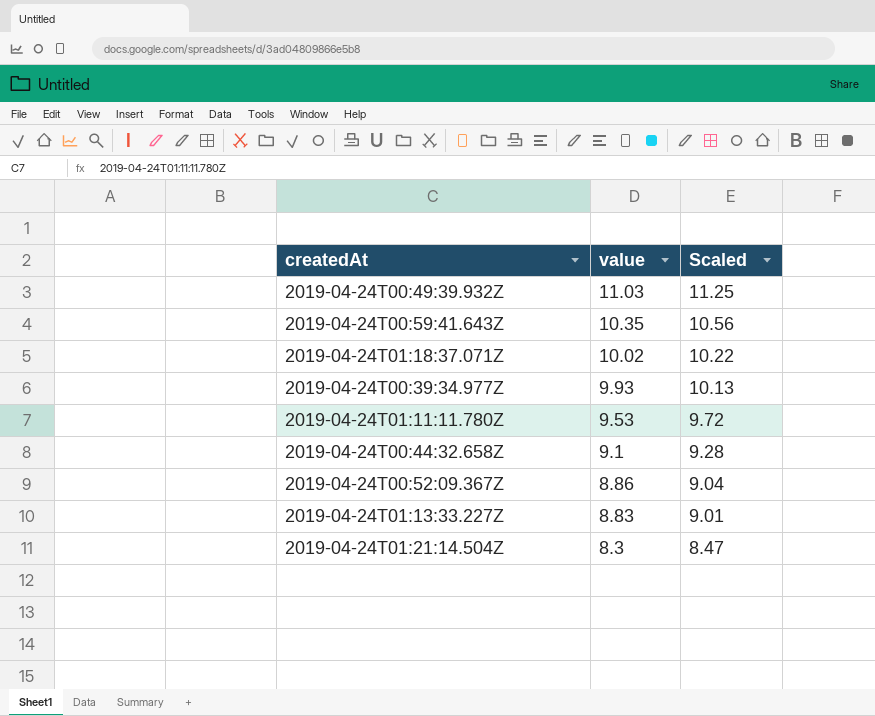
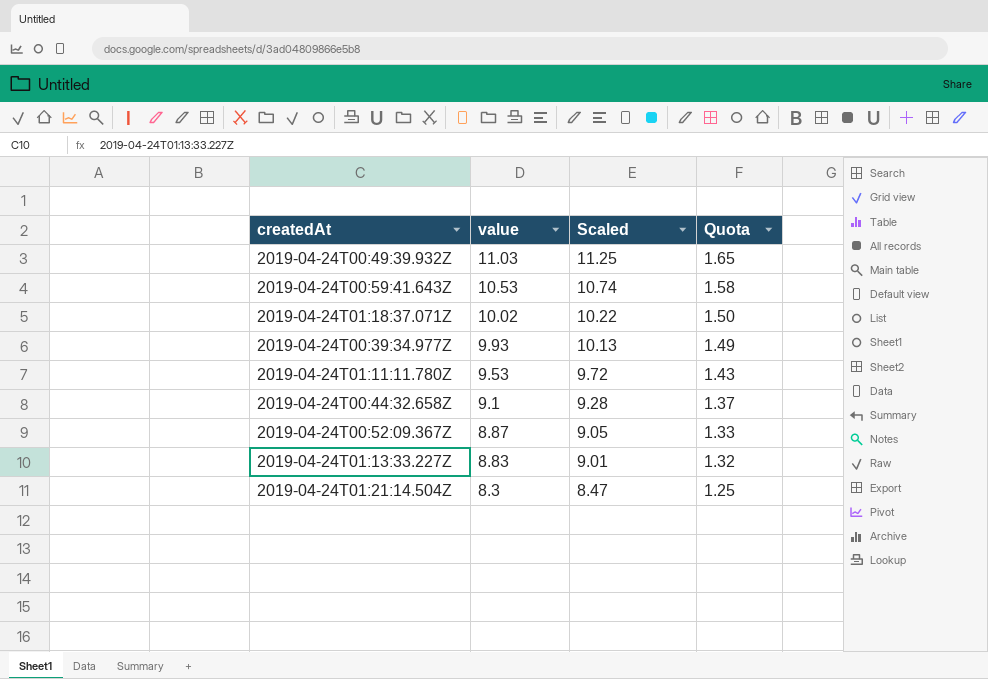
column Quota | formula: none -> [value] * 0.15
2019-04-24T00:59:41.643Z | value: 10.35 -> 10.53
2019-04-24T00:59:41.643Z | Scaled: 10.56 -> 10.74
2019-04-24T00:52:09.367Z | value: 8.86 -> 8.87
2019-04-24T00:52:09.367Z | Scaled: 9.04 -> 9.05

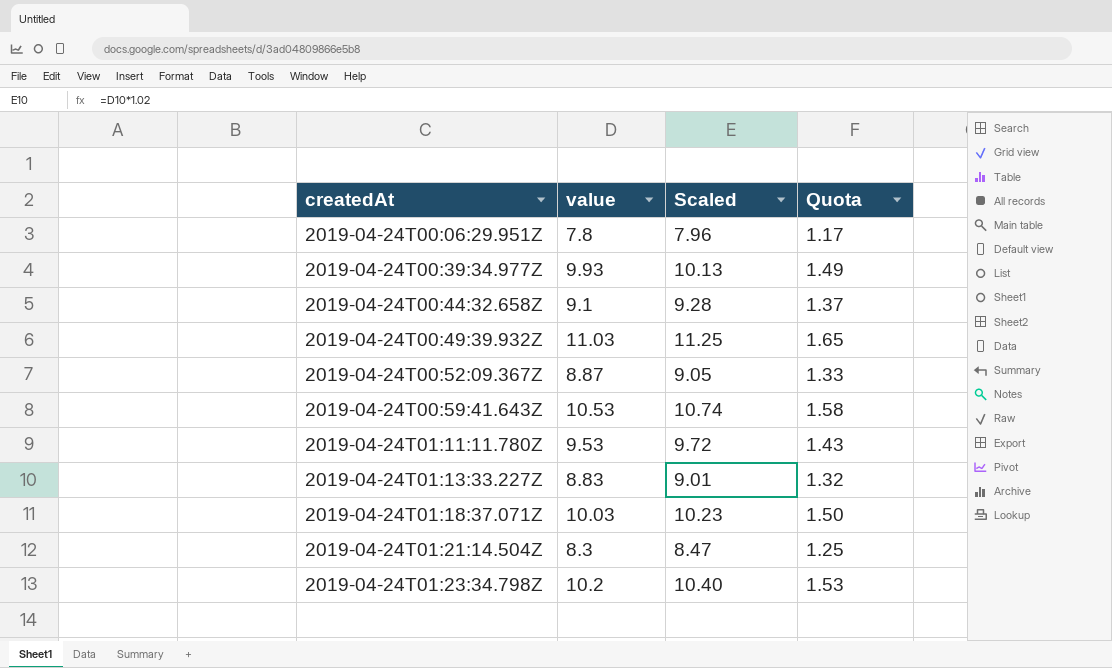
row order: value descending -> createdAt ascending
row 2019-04-24T00:06:29.951Z: none -> 7.8 | 7.96 | 1.17
2019-04-24T01:18:37.071Z | value: 10.02 -> 10.03
2019-04-24T01:18:37.071Z | Scaled: 10.22 -> 10.23
row 2019-04-24T01:23:34.798Z: none -> 10.2 | 10.40 | 1.53

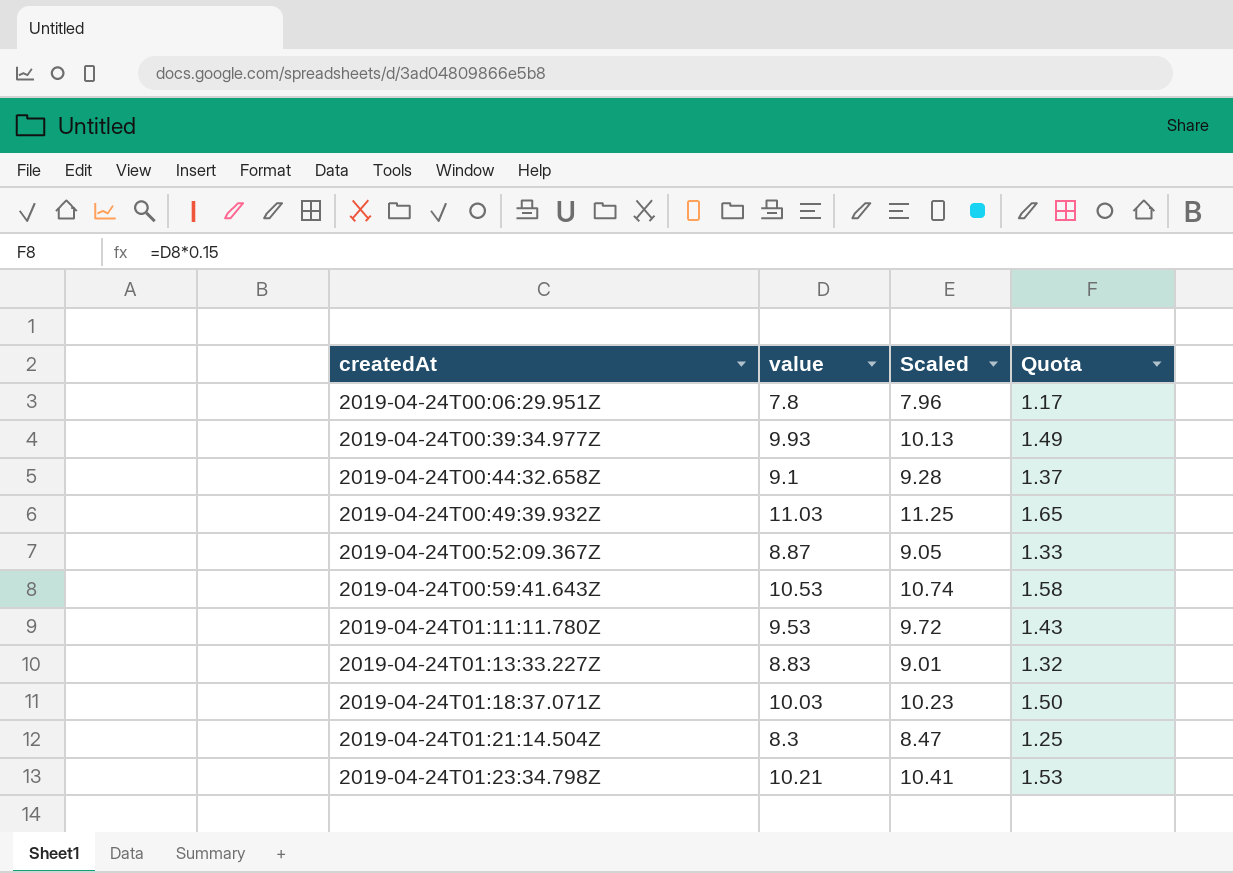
2019-04-24T01:23:34.798Z | value: 10.2 -> 10.21
2019-04-24T01:23:34.798Z | Scaled: 10.40 -> 10.41

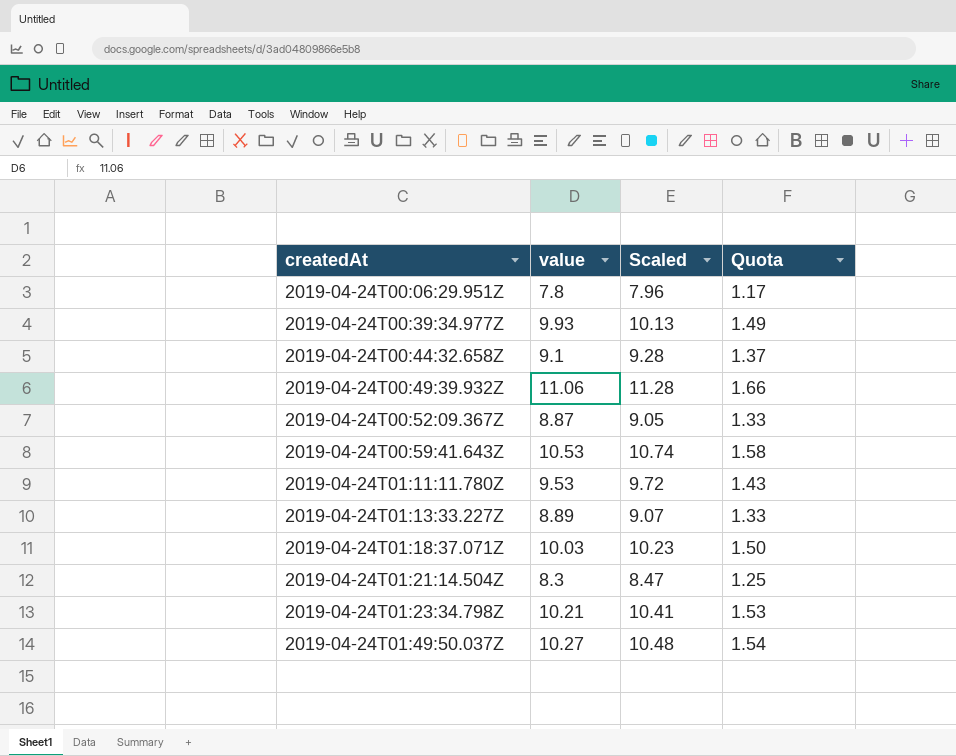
2019-04-24T00:49:39.932Z | value: 11.03 -> 11.06
2019-04-24T00:49:39.932Z | Scaled: 11.25 -> 11.28
2019-04-24T00:49:39.932Z | Quota: 1.65 -> 1.66
2019-04-24T01:13:33.227Z | value: 8.83 -> 8.89
2019-04-24T01:13:33.227Z | Scaled: 9.01 -> 9.07
2019-04-24T01:13:33.227Z | Quota: 1.32 -> 1.33
row 2019-04-24T01:49:50.037Z: none -> 10.27 | 10.48 | 1.54

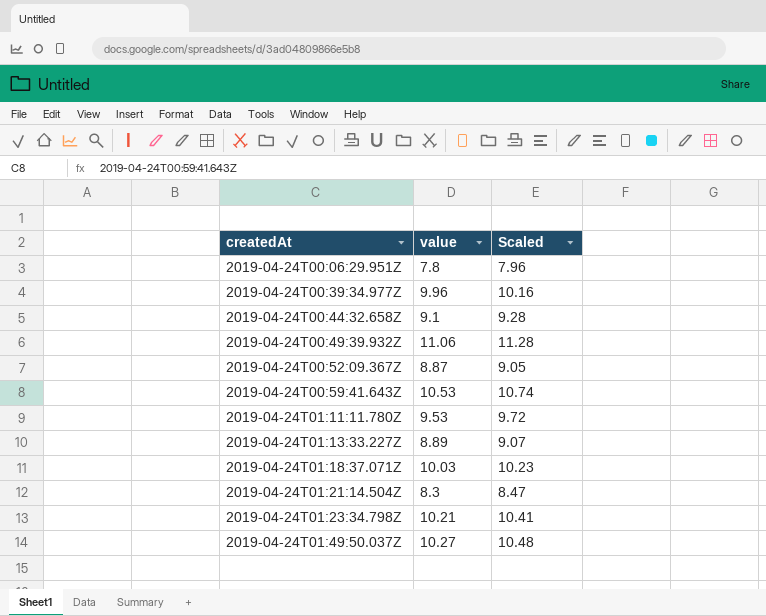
column Quota | formula: [value] * 0.15 -> none
2019-04-24T00:39:34.977Z | value: 9.93 -> 9.96
2019-04-24T00:39:34.977Z | Scaled: 10.13 -> 10.16

